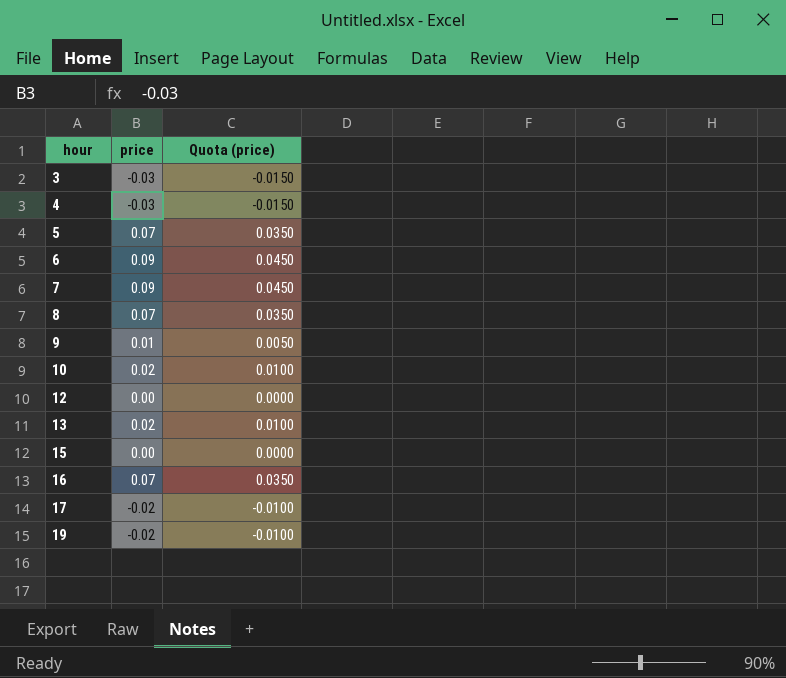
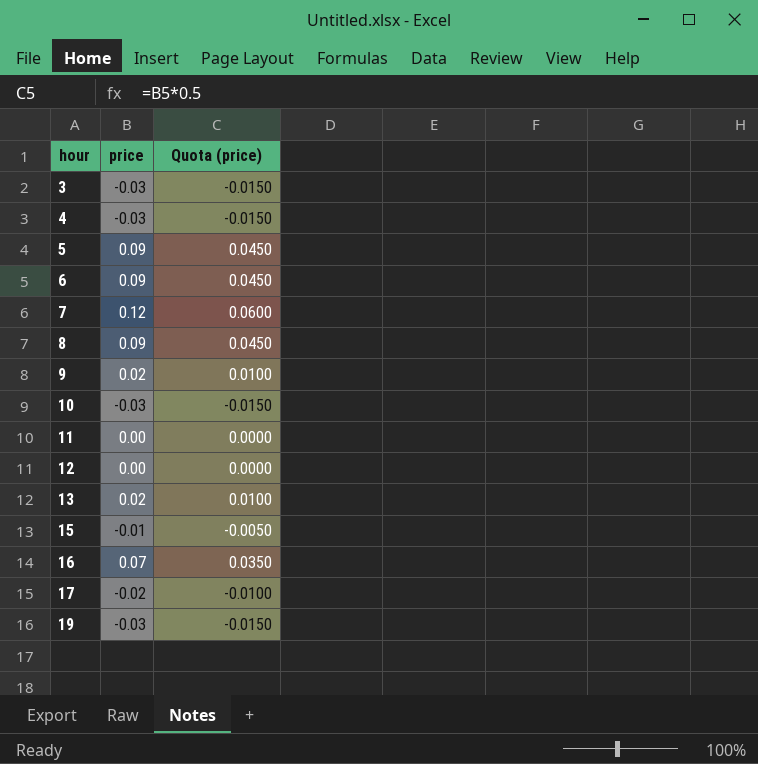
5 | price: 0.07 -> 0.09
5 | Quota (price): 0.0350 -> 0.0450
7 | price: 0.09 -> 0.12
7 | Quota (price): 0.0450 -> 0.0600
8 | price: 0.07 -> 0.09
8 | Quota (price): 0.0350 -> 0.0450
9 | price: 0.01 -> 0.02
9 | Quota (price): 0.0050 -> 0.0100
10 | price: 0.02 -> -0.03
10 | Quota (price): 0.0100 -> -0.0150
row 11: none -> 0.00 | 0.0000
15 | price: 0.00 -> -0.01
15 | Quota (price): 0.0000 -> -0.0050
19 | price: -0.02 -> -0.03
19 | Quota (price): -0.0100 -> -0.0150

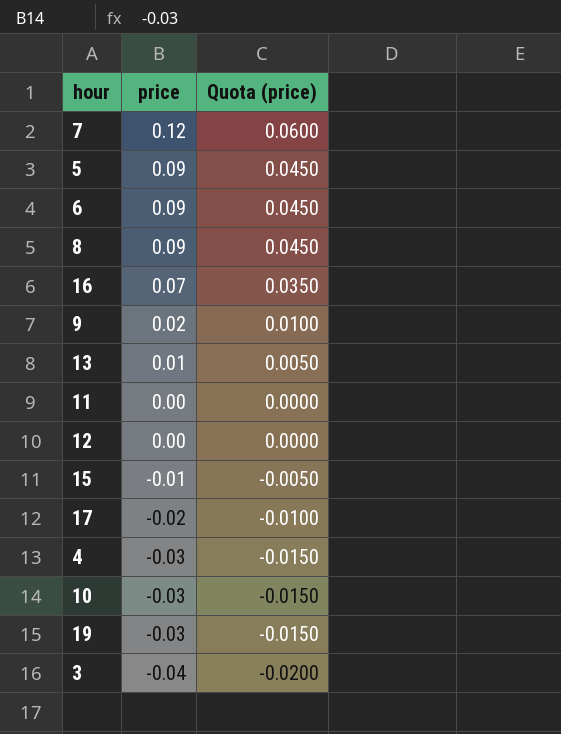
row order: hour ascending -> price descending
13 | price: 0.02 -> 0.01
13 | Quota (price): 0.0100 -> 0.0050
3 | price: -0.03 -> -0.04
3 | Quota (price): -0.0150 -> -0.0200

